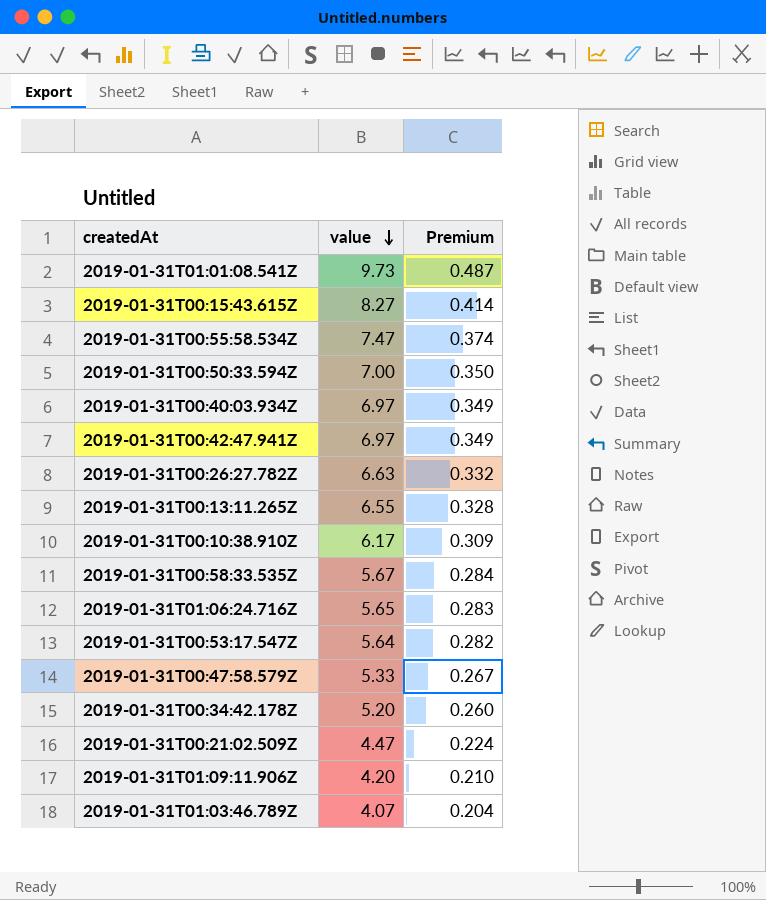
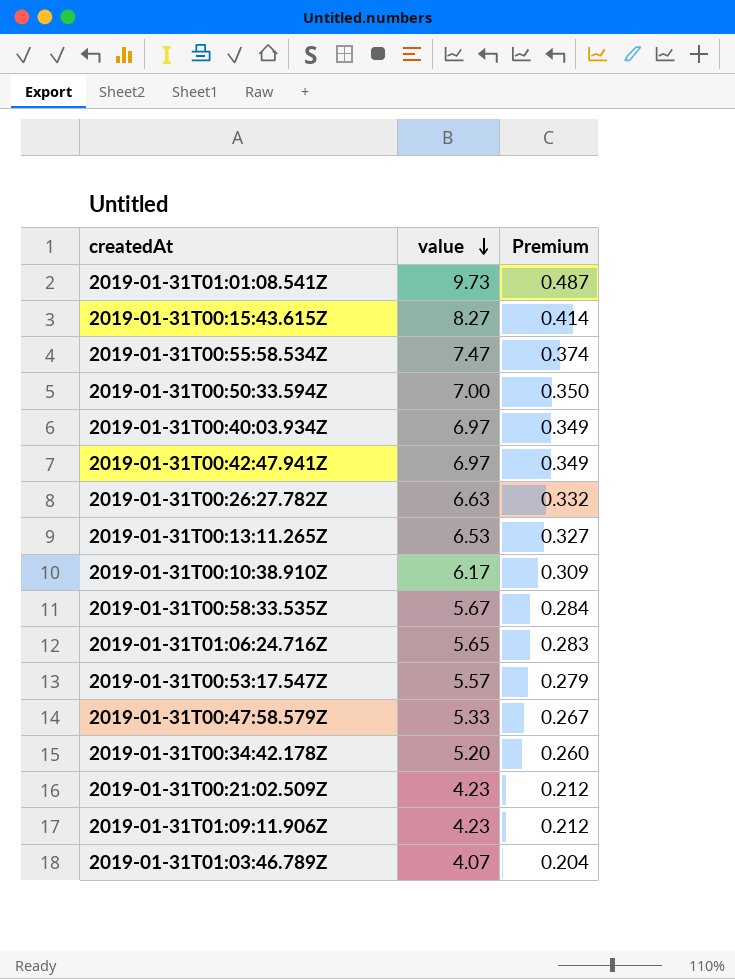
2019-01-31T00:13:11.265Z | value: 6.55 -> 6.53
2019-01-31T00:13:11.265Z | Premium: 0.328 -> 0.327
2019-01-31T00:53:17.547Z | value: 5.64 -> 5.57
2019-01-31T00:53:17.547Z | Premium: 0.282 -> 0.279
2019-01-31T00:21:02.509Z | value: 4.47 -> 4.23
2019-01-31T00:21:02.509Z | Premium: 0.224 -> 0.212
2019-01-31T01:09:11.906Z | value: 4.20 -> 4.23
2019-01-31T01:09:11.906Z | Premium: 0.210 -> 0.212

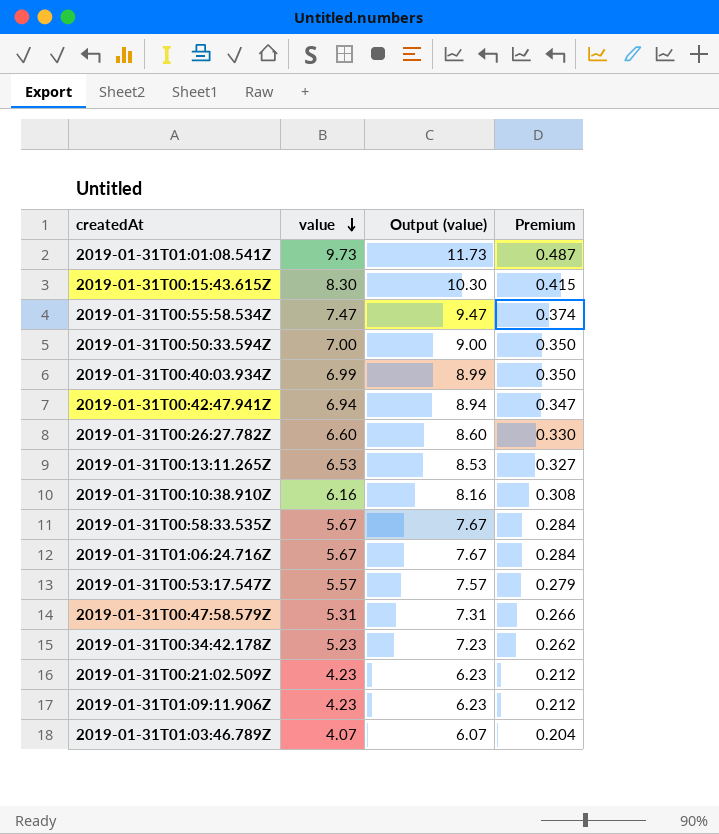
column Output (value) | formula: none -> [value] + 2
2019-01-31T00:15:43.615Z | value: 8.27 -> 8.30
2019-01-31T00:15:43.615Z | Premium: 0.414 -> 0.415
2019-01-31T00:40:03.934Z | value: 6.97 -> 6.99
2019-01-31T00:40:03.934Z | Premium: 0.349 -> 0.350
2019-01-31T00:42:47.941Z | value: 6.97 -> 6.94
2019-01-31T00:42:47.941Z | Premium: 0.349 -> 0.347
2019-01-31T00:26:27.782Z | value: 6.63 -> 6.60
2019-01-31T00:26:27.782Z | Premium: 0.332 -> 0.330
2019-01-31T00:10:38.910Z | value: 6.17 -> 6.16
2019-01-31T00:10:38.910Z | Premium: 0.309 -> 0.308
2019-01-31T01:06:24.716Z | value: 5.65 -> 5.67
2019-01-31T01:06:24.716Z | Premium: 0.283 -> 0.284
2019-01-31T00:47:58.579Z | value: 5.33 -> 5.31
2019-01-31T00:47:58.579Z | Premium: 0.267 -> 0.266
2019-01-31T00:34:42.178Z | value: 5.20 -> 5.23
2019-01-31T00:34:42.178Z | Premium: 0.260 -> 0.262

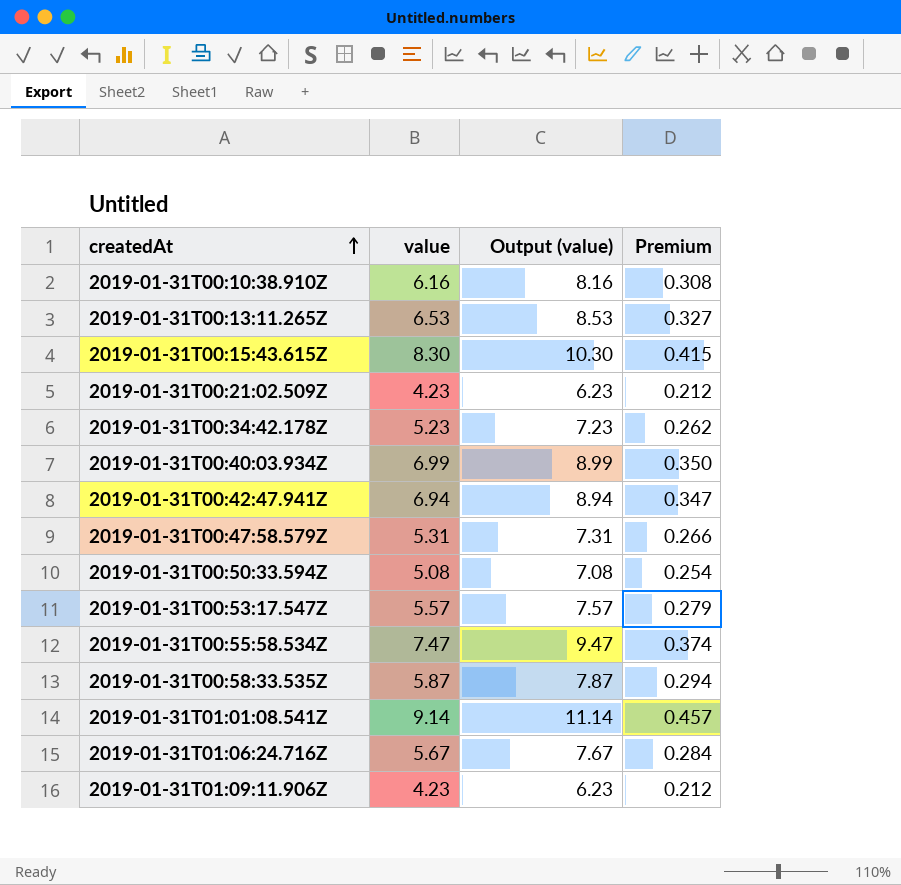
row order: value descending -> createdAt ascending
row 2019-01-31T00:26:27.782Z: 6.60 | 8.60 | 0.330 -> none
row 2019-01-31T01:03:46.789Z: 4.07 | 6.07 | 0.204 -> none
2019-01-31T00:50:33.594Z | value: 7.00 -> 5.08
2019-01-31T00:50:33.594Z | Output (value): 9.00 -> 7.08
2019-01-31T00:50:33.594Z | Premium: 0.350 -> 0.254
2019-01-31T00:58:33.535Z | value: 5.67 -> 5.87
2019-01-31T00:58:33.535Z | Output (value): 7.67 -> 7.87
2019-01-31T00:58:33.535Z | Premium: 0.284 -> 0.294
2019-01-31T01:01:08.541Z | value: 9.73 -> 9.14
2019-01-31T01:01:08.541Z | Output (value): 11.73 -> 11.14
2019-01-31T01:01:08.541Z | Premium: 0.487 -> 0.457

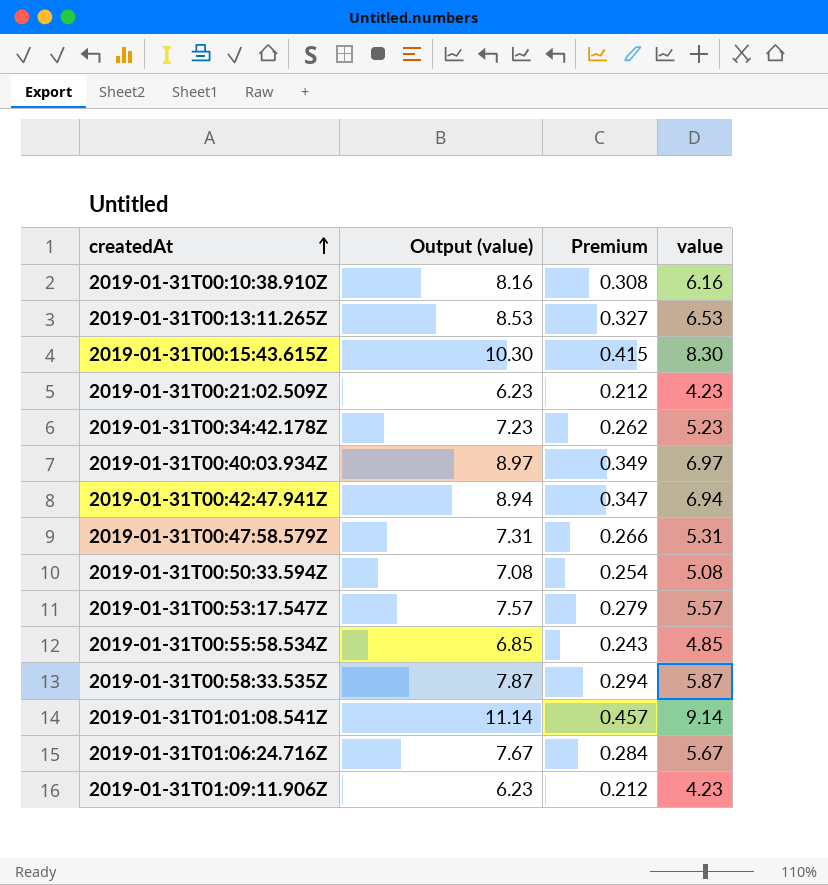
column value | position: 2 -> 4
2019-01-31T00:40:03.934Z | Output (value): 8.99 -> 8.97
2019-01-31T00:40:03.934Z | Premium: 0.350 -> 0.349
2019-01-31T00:40:03.934Z | value: 6.99 -> 6.97
2019-01-31T00:55:58.534Z | Output (value): 9.47 -> 6.85
2019-01-31T00:55:58.534Z | Premium: 0.374 -> 0.243
2019-01-31T00:55:58.534Z | value: 7.47 -> 4.85

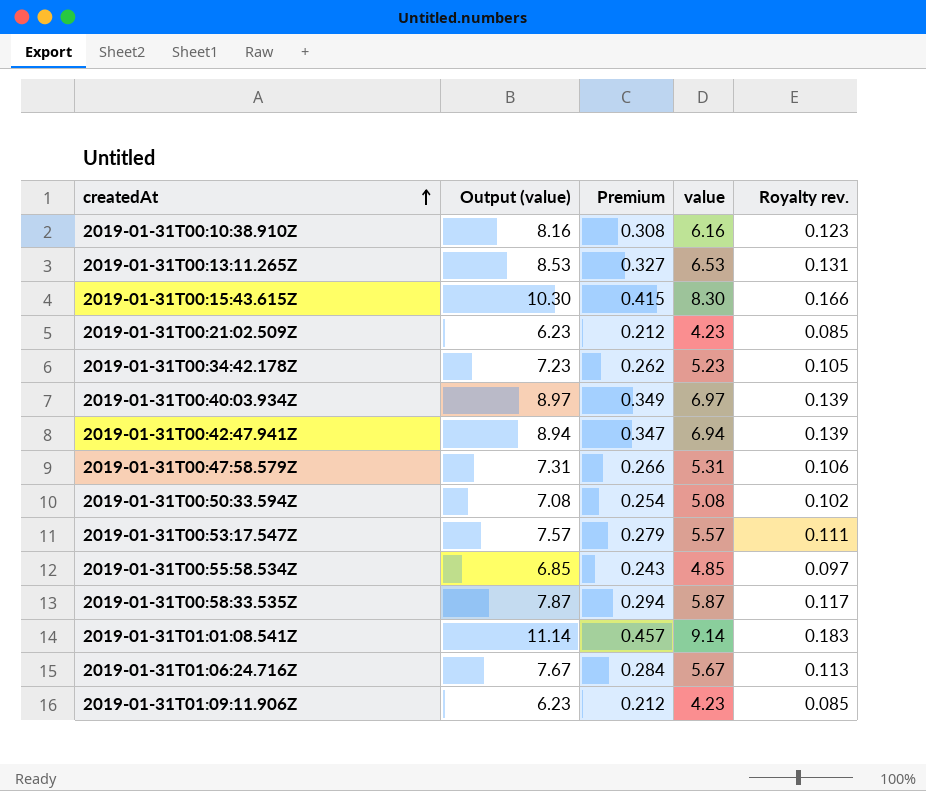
column Royalty rev. | formula: none -> [value] * 0.02

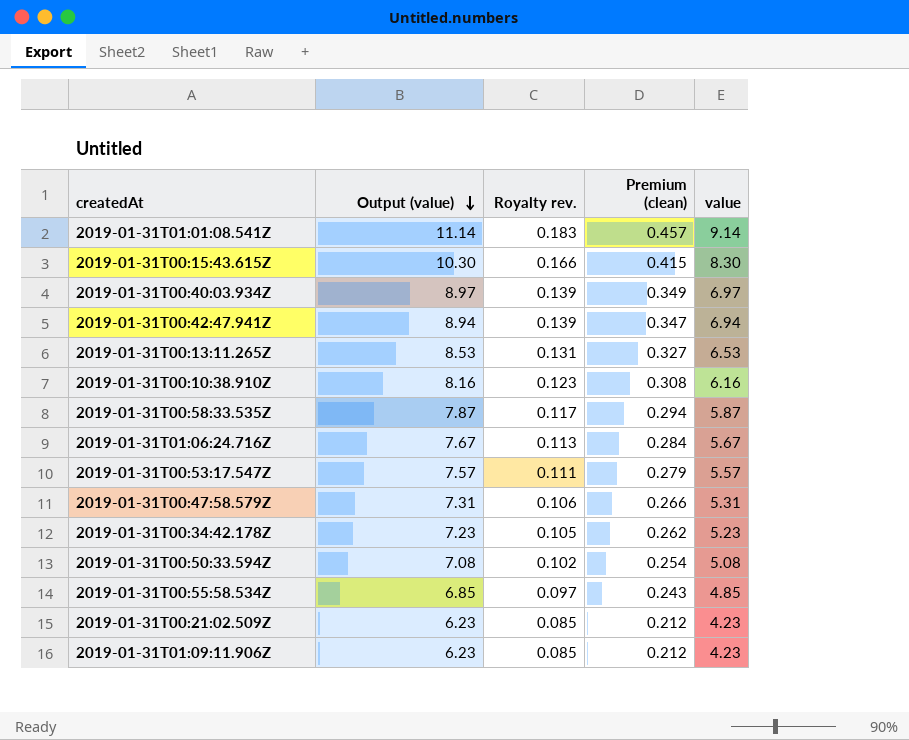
row order: createdAt ascending -> Output (value) descending
column Royalty rev. | position: 5 -> 3
column name: Premium -> Premium (clean)

